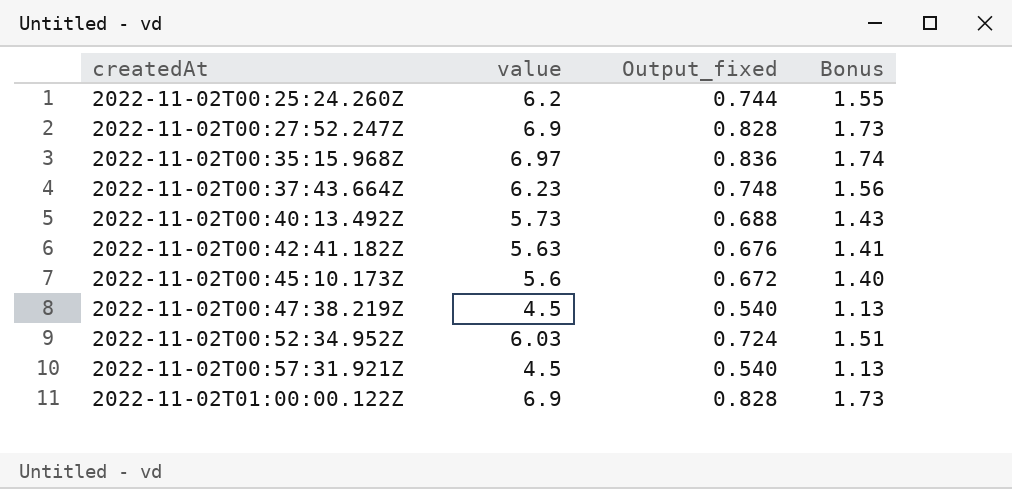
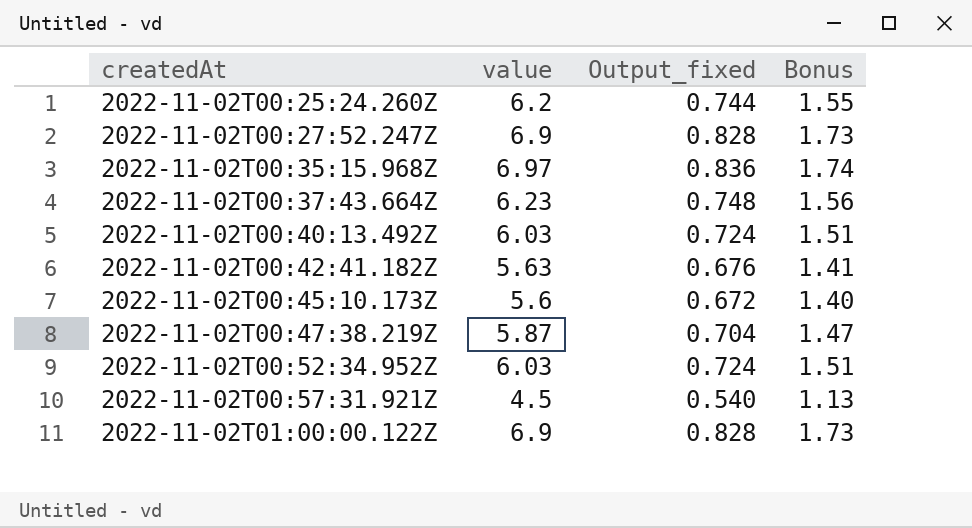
2022-11-02T00:40:13.492Z | value: 5.73 -> 6.03
2022-11-02T00:40:13.492Z | Output_fixed: 0.688 -> 0.724
2022-11-02T00:40:13.492Z | Bonus: 1.43 -> 1.51
2022-11-02T00:47:38.219Z | value: 4.5 -> 5.87
2022-11-02T00:47:38.219Z | Output_fixed: 0.540 -> 0.704
2022-11-02T00:47:38.219Z | Bonus: 1.13 -> 1.47

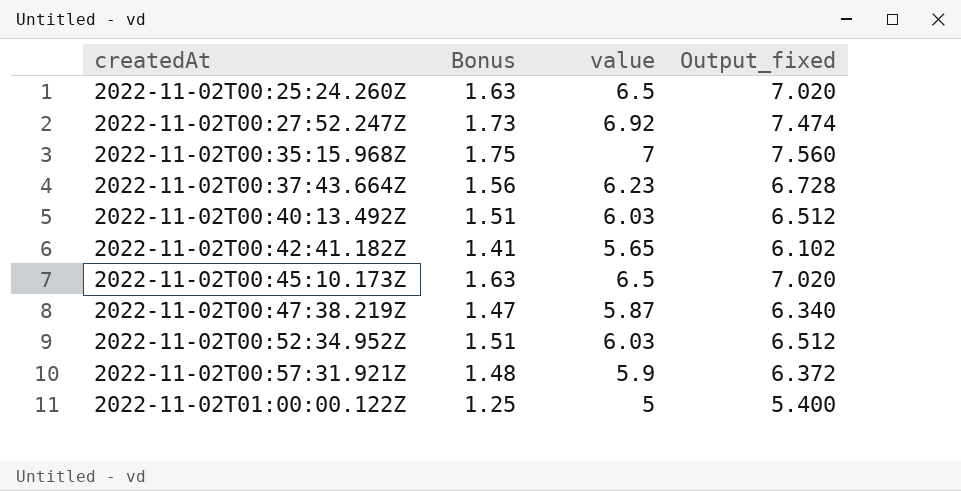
column Bonus | position: 4 -> 2
column Output_fixed | formula: [value] * 0.12 -> [value] * 1.08
2022-11-02T00:25:24.260Z | Bonus: 1.55 -> 1.63
2022-11-02T00:25:24.260Z | value: 6.2 -> 6.5
2022-11-02T00:27:52.247Z | value: 6.9 -> 6.92
2022-11-02T00:35:15.968Z | Bonus: 1.74 -> 1.75
2022-11-02T00:35:15.968Z | value: 6.97 -> 7
2022-11-02T00:42:41.182Z | value: 5.63 -> 5.65
2022-11-02T00:45:10.173Z | Bonus: 1.40 -> 1.63
2022-11-02T00:45:10.173Z | value: 5.6 -> 6.5
2022-11-02T00:57:31.921Z | Bonus: 1.13 -> 1.48
2022-11-02T00:57:31.921Z | value: 4.5 -> 5.9
2022-11-02T01:00:00.122Z | Bonus: 1.73 -> 1.25
2022-11-02T01:00:00.122Z | value: 6.9 -> 5

